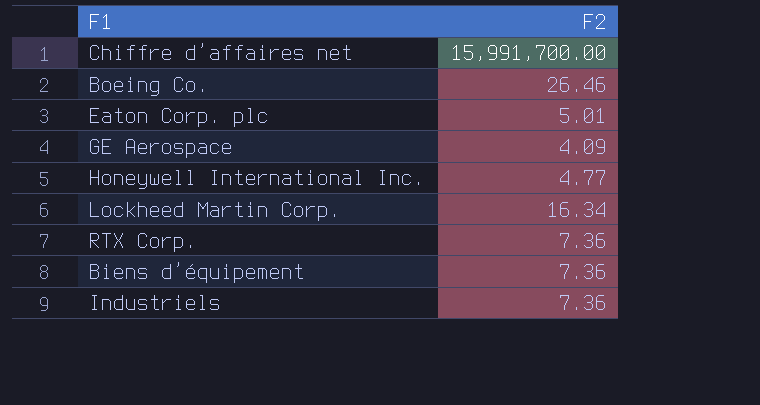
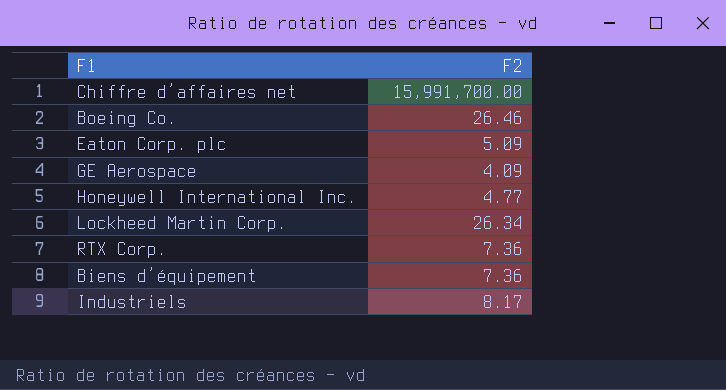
Eaton Corp. plc | F2: 5.01 -> 5.09
Lockheed Martin Corp. | F2: 16.34 -> 26.34
Industriels | F2: 7.36 -> 8.17

